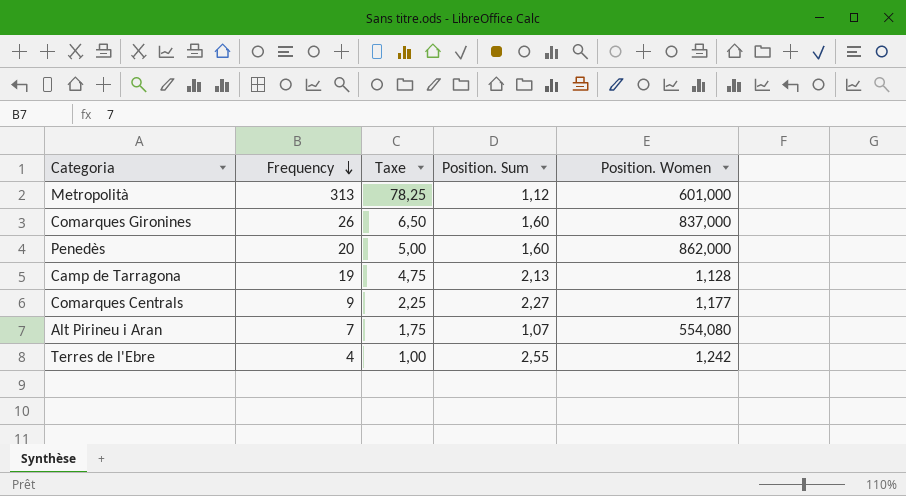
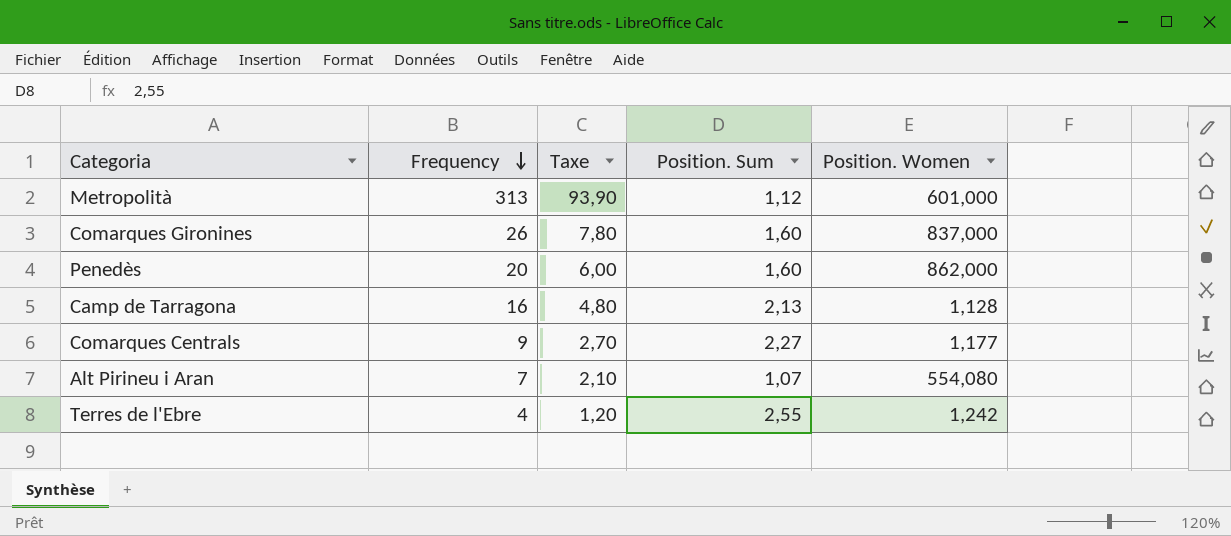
column Taxe | formula: [Frequency] * 0,25 -> [Frequency] * 0,3
Camp de Tarragona | Frequency: 19 -> 16

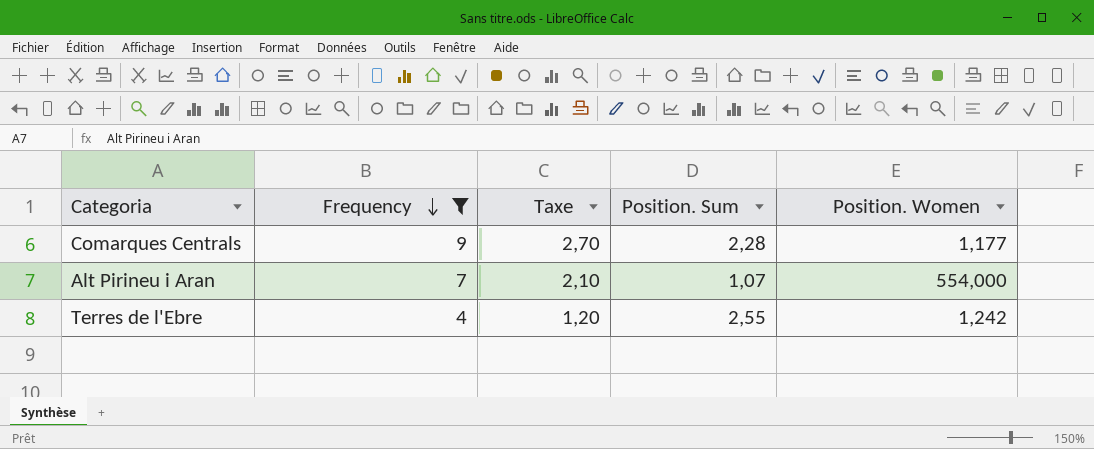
filter: none -> Frequency <= 9
Comarques Centrals | Position. Sum: 2,27 -> 2,28
Alt Pirineu i Aran | Position. Women: 554,080 -> 554,000

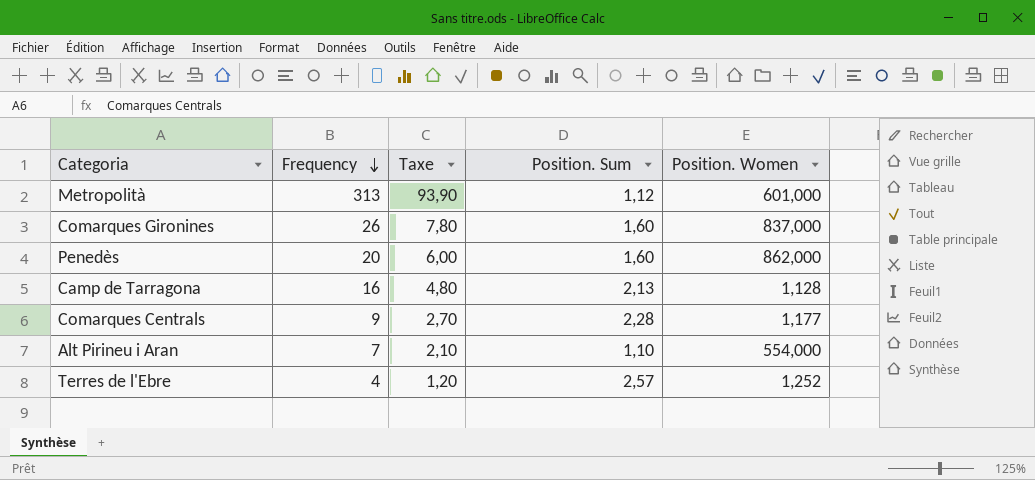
filter: Frequency <= 9 -> none
Alt Pirineu i Aran | Position. Sum: 1,07 -> 1,10
Terres de l'Ebre | Position. Sum: 2,55 -> 2,57
Terres de l'Ebre | Position. Women: 1,242 -> 1,252

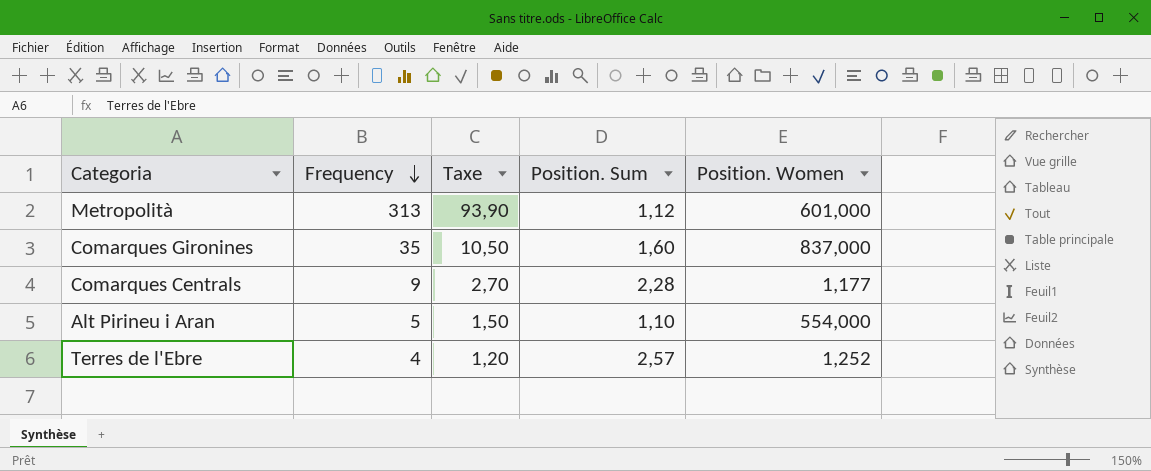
row Penedès: 20 | 6,00 | 1,60 | 862,000 -> none
row Camp de Tarragona: 16 | 4,80 | 2,13 | 1,128 -> none
Comarques Gironines | Frequency: 26 -> 35
Comarques Gironines | Taxe: 7,80 -> 10,50
Alt Pirineu i Aran | Frequency: 7 -> 5
Alt Pirineu i Aran | Taxe: 2,10 -> 1,50

